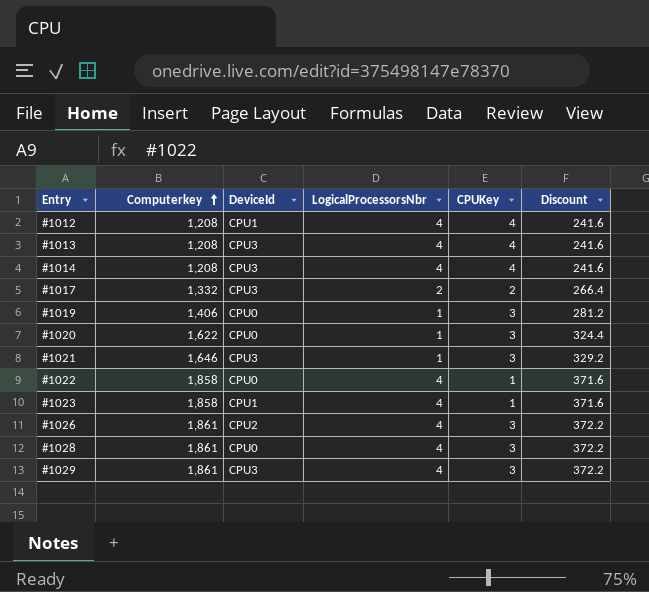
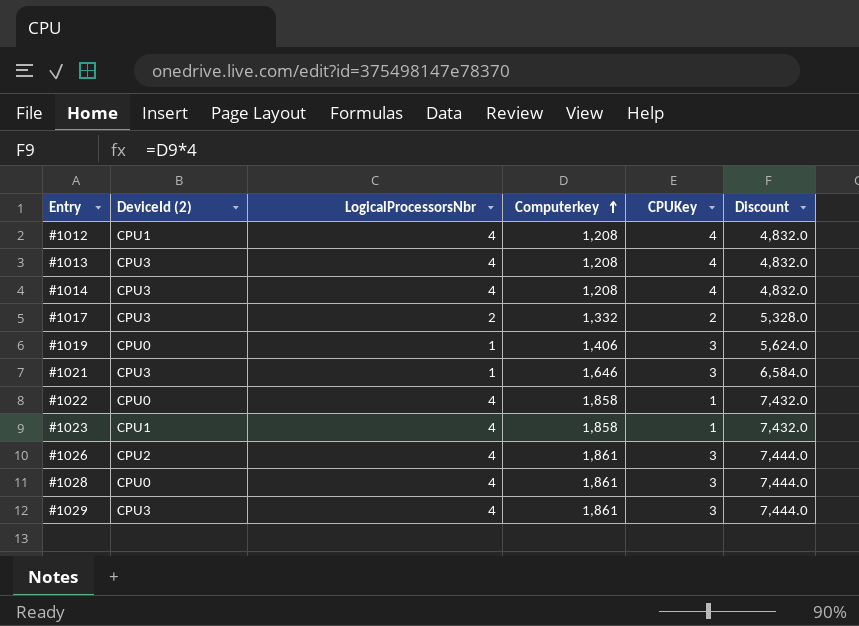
column name: DeviceId -> DeviceId (2)
column Computerkey | position: 2 -> 4
column Discount | formula: [Computerkey] * 0.2 -> [Computerkey] * 4
row #1020: 1,622 | CPU0 | 1 | 3 | 324.4 -> none

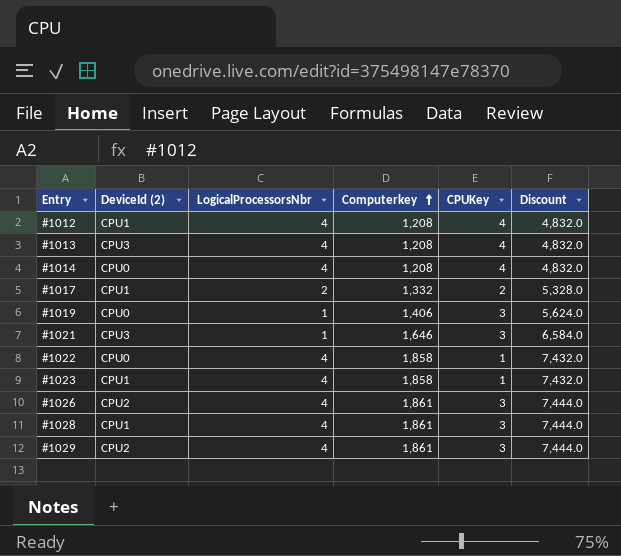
#1014 | DeviceId (2): CPU3 -> CPU0
#1017 | DeviceId (2): CPU3 -> CPU1
#1028 | DeviceId (2): CPU0 -> CPU1
#1029 | DeviceId (2): CPU3 -> CPU2

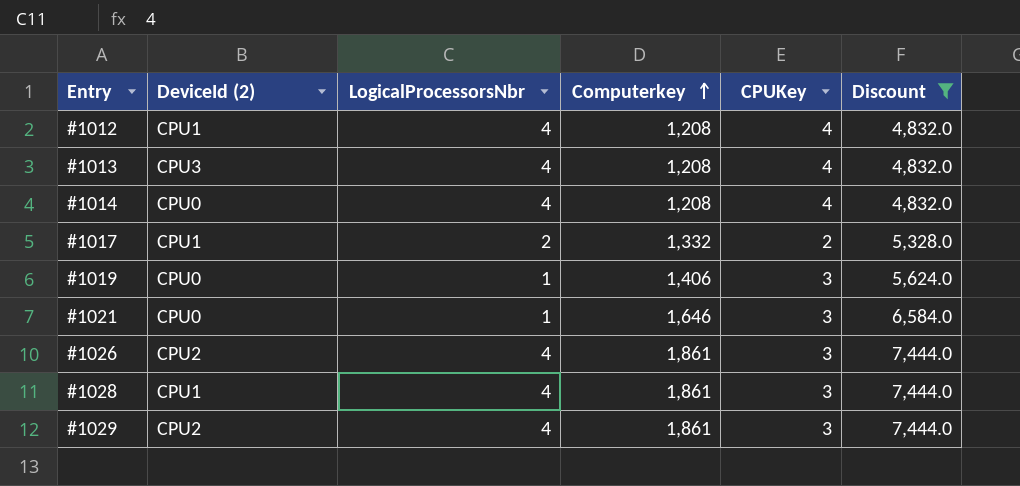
filter: none -> Discount != 7,432.0
#1021 | DeviceId (2): CPU3 -> CPU0

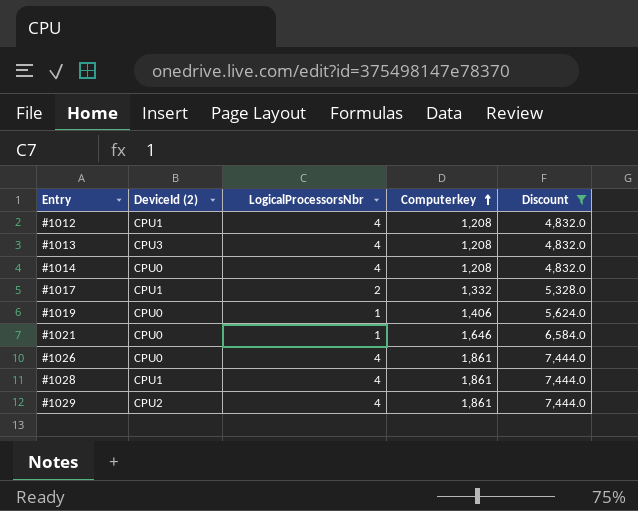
column CPUKey | position: 5 -> none
#1026 | DeviceId (2): CPU2 -> CPU0

